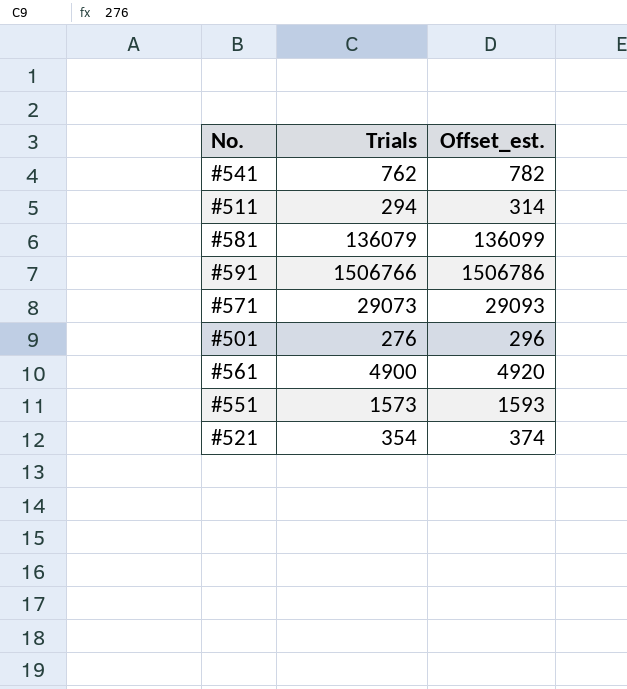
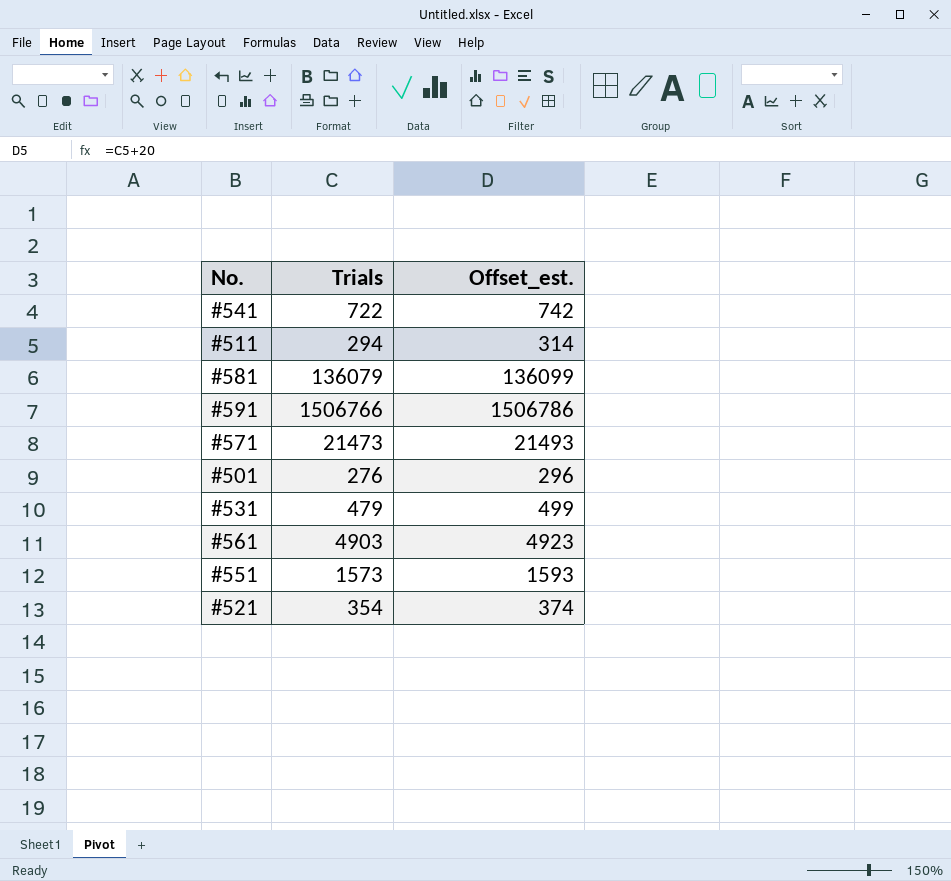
#541 | Trials: 762 -> 722
#541 | Offset_est.: 782 -> 742
#571 | Trials: 29073 -> 21473
#571 | Offset_est.: 29093 -> 21493
row #531: none -> 479 | 499
#561 | Trials: 4900 -> 4903
#561 | Offset_est.: 4920 -> 4923

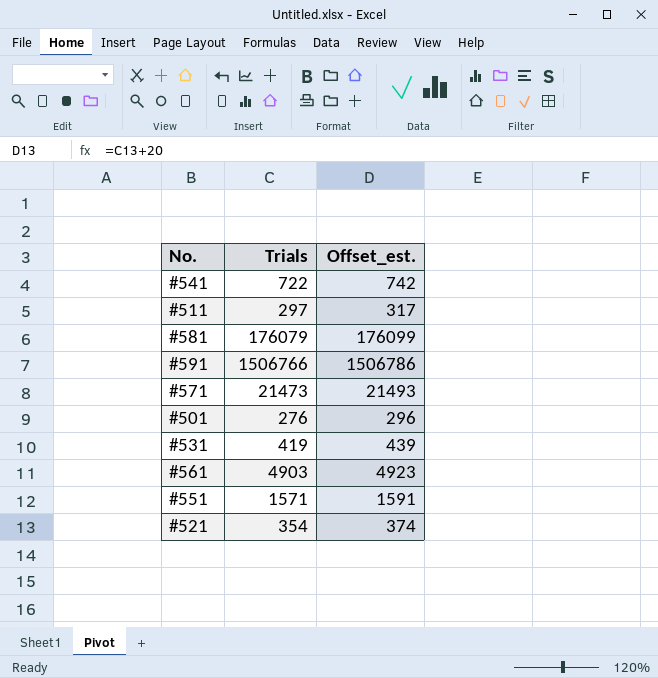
#511 | Trials: 294 -> 297
#511 | Offset_est.: 314 -> 317
#581 | Trials: 136079 -> 176079
#581 | Offset_est.: 136099 -> 176099
#531 | Trials: 479 -> 419
#531 | Offset_est.: 499 -> 439
#551 | Trials: 1573 -> 1571
#551 | Offset_est.: 1593 -> 1591

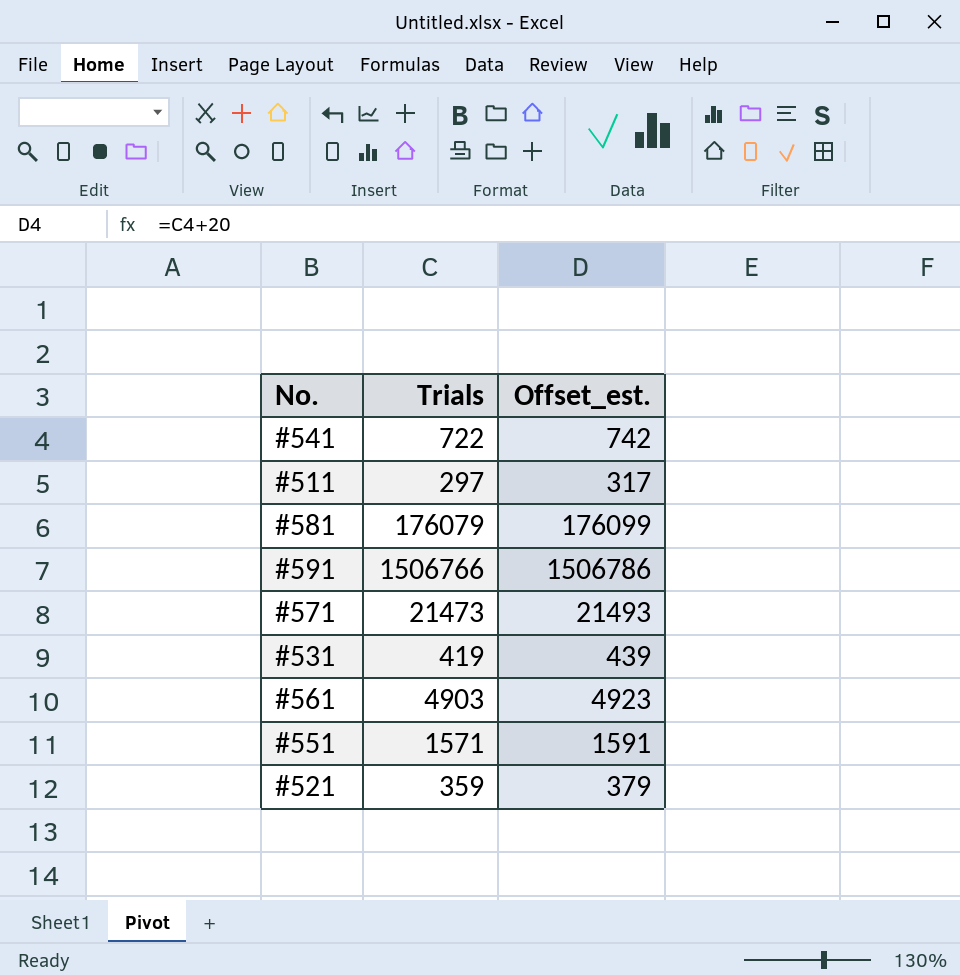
row #501: 276 | 296 -> none
#521 | Trials: 354 -> 359
#521 | Offset_est.: 374 -> 379

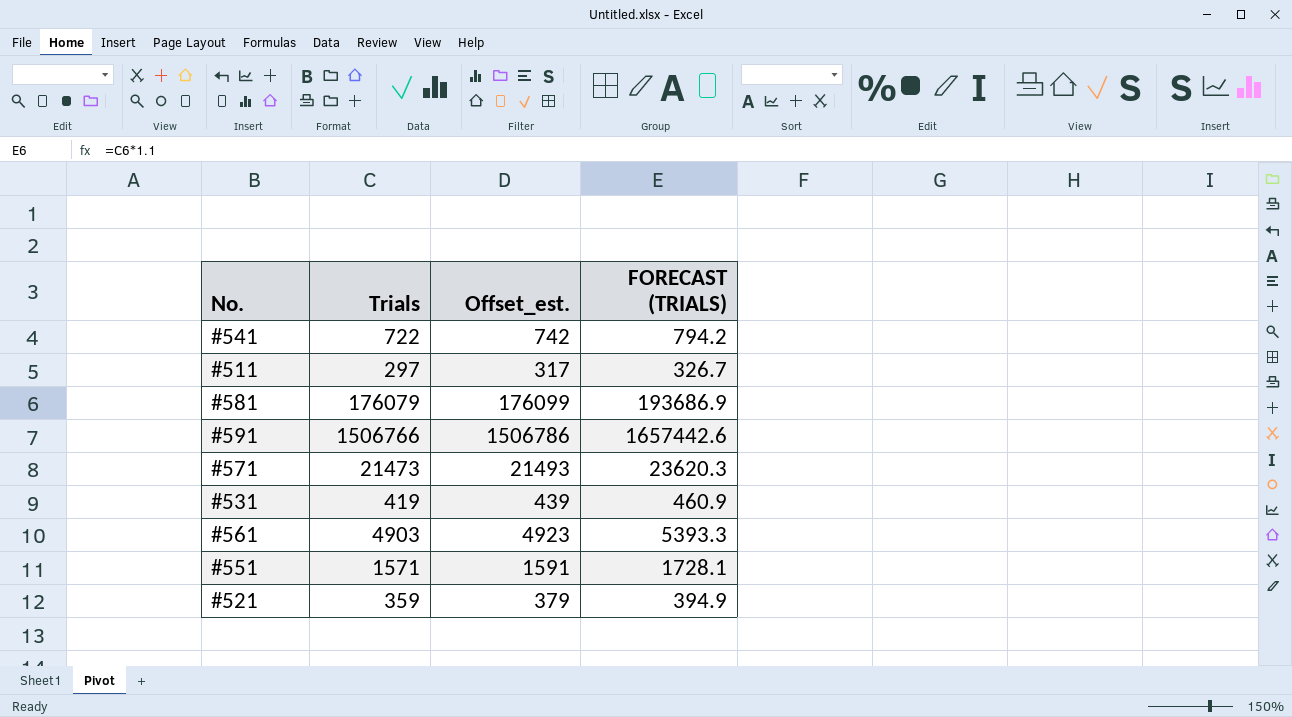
column FORECAST (TRIALS) | formula: none -> [Trials] * 1.1

